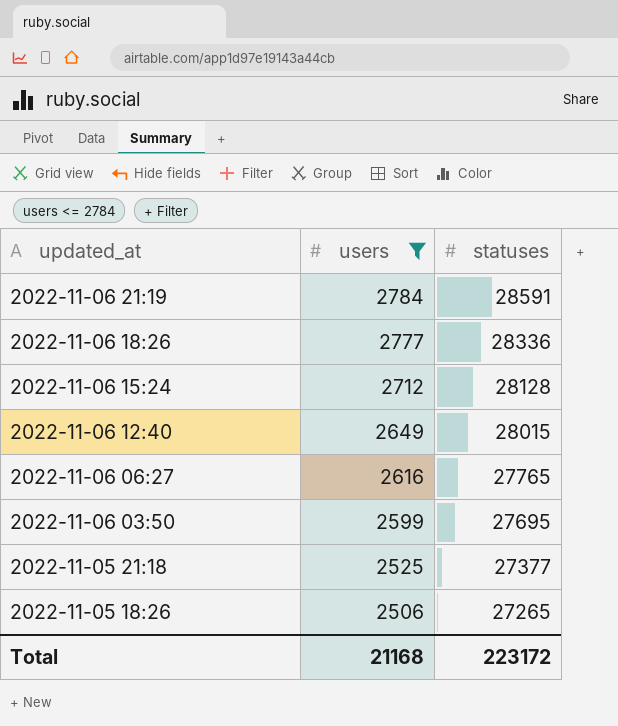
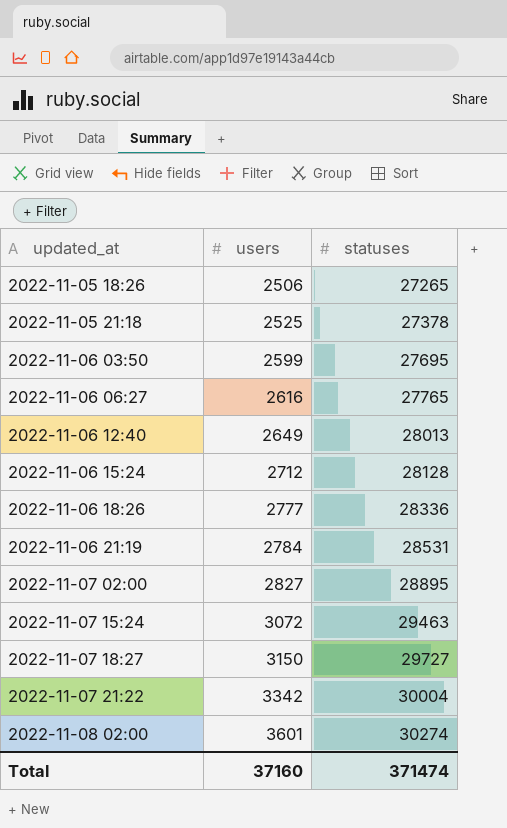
filter: users <= 2784 -> none
row order: updated_at descending -> updated_at ascending
2022-11-05 21:18 | statuses: 27377 -> 27378
2022-11-06 12:40 | statuses: 28015 -> 28013
2022-11-06 21:19 | statuses: 28591 -> 28531
Total | users: 21168 -> 37160
Total | statuses: 223172 -> 371474

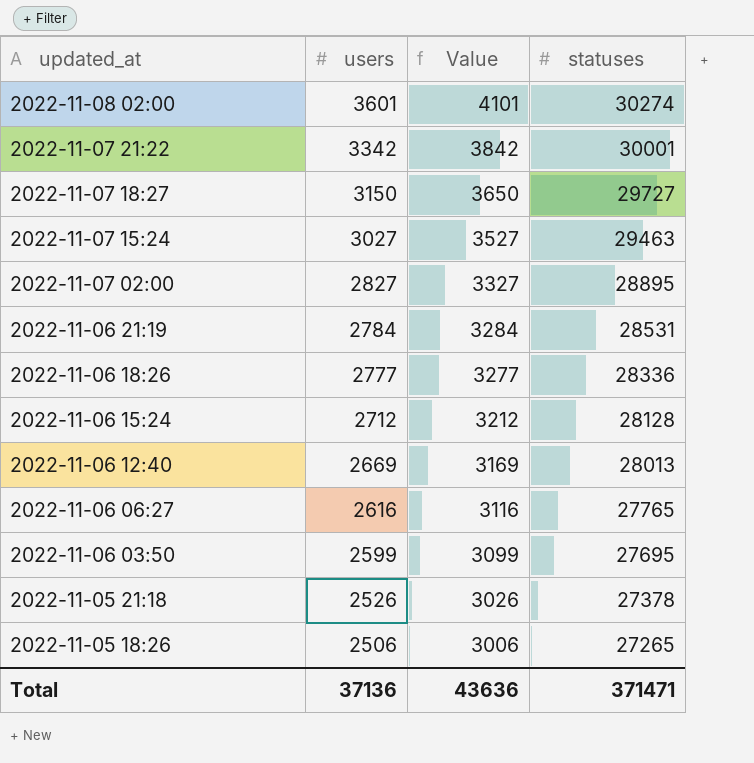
row order: updated_at ascending -> updated_at descending
column Value | formula: none -> [users] + 500
2022-11-07 21:22 | statuses: 30004 -> 30001
2022-11-07 15:24 | users: 3072 -> 3027
2022-11-06 12:40 | users: 2649 -> 2669
2022-11-05 21:18 | users: 2525 -> 2526
Total | users: 37160 -> 37136
Total | statuses: 371474 -> 371471

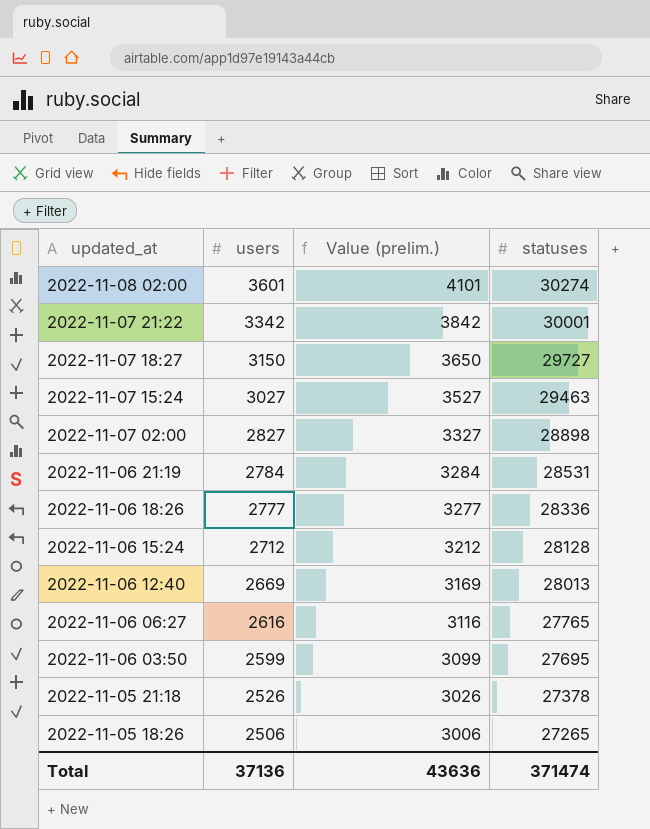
column name: Value -> Value (prelim.)
2022-11-07 02:00 | statuses: 28895 -> 28898
Total | statuses: 371471 -> 371474

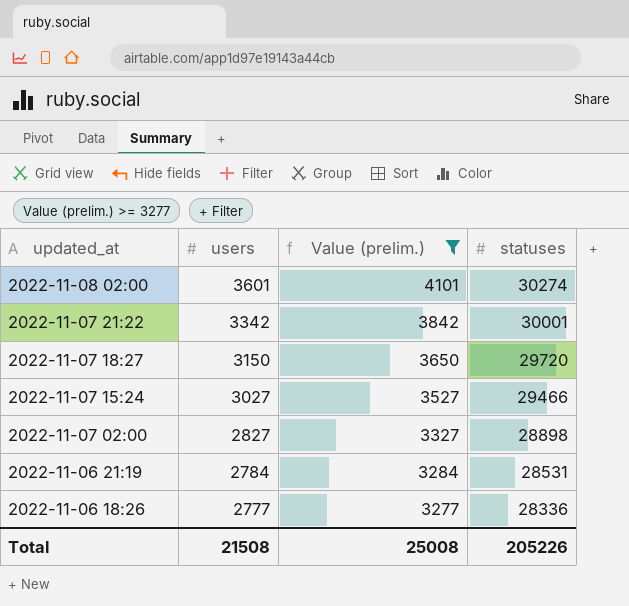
filter: none -> Value (prelim.) >= 3277
2022-11-07 18:27 | statuses: 29727 -> 29720
2022-11-07 15:24 | statuses: 29463 -> 29466
Total | users: 37136 -> 21508
Total | Value (prelim.): 43636 -> 25008
Total | statuses: 371474 -> 205226

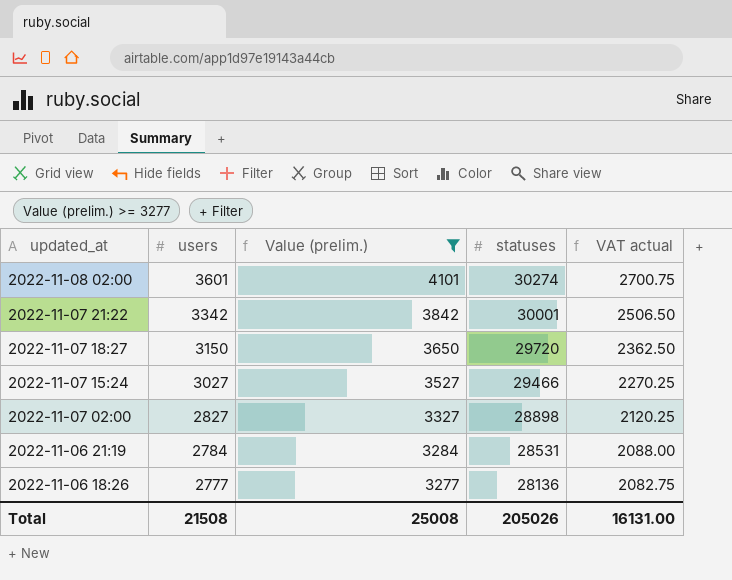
column VAT actual | formula: none -> [users] * 0.75
2022-11-06 18:26 | statuses: 28336 -> 28136
Total | statuses: 205226 -> 205026

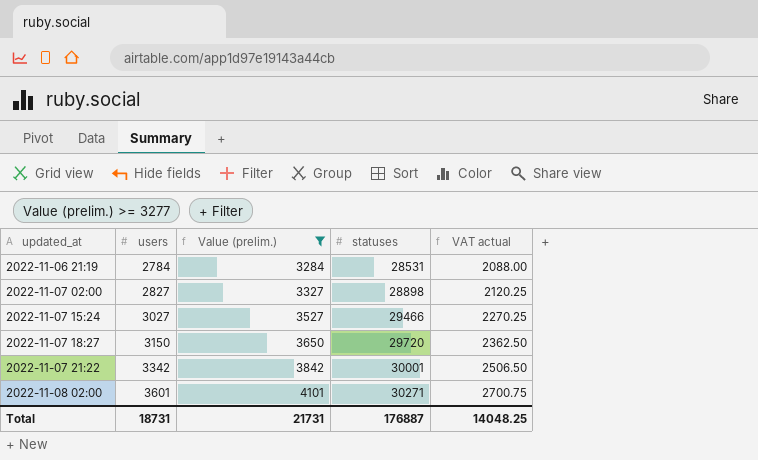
row order: updated_at descending -> updated_at ascending
row 2022-11-06 18:26: 2777 | 3277 | 28136 | 2082.75 -> none
2022-11-08 02:00 | statuses: 30274 -> 30271
Total | users: 21508 -> 18731
Total | Value (prelim.): 25008 -> 21731
Total | statuses: 205026 -> 176887
Total | VAT actual: 16131.00 -> 14048.25

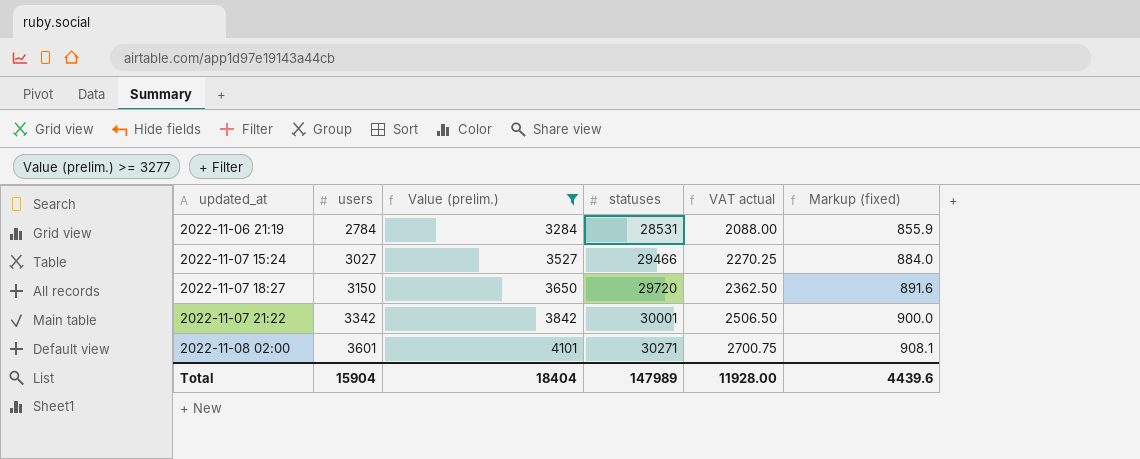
column Markup (fixed) | formula: none -> [statuses] * 0.03
row 2022-11-07 02:00: 2827 | 3327 | 28898 | 2120.25 -> none
Total | users: 18731 -> 15904
Total | Value (prelim.): 21731 -> 18404
Total | statuses: 176887 -> 147989
Total | VAT actual: 14048.25 -> 11928.00

